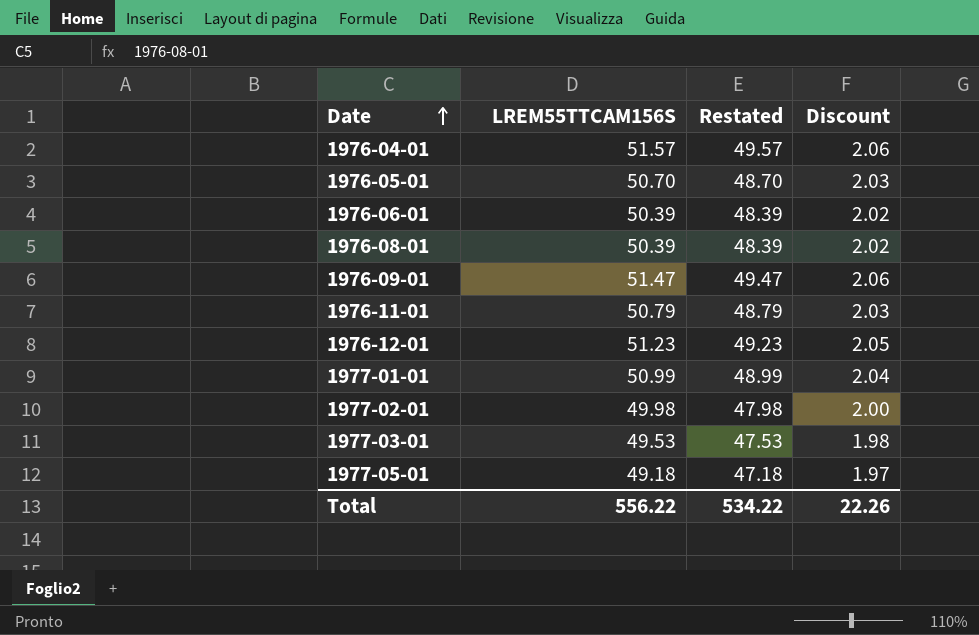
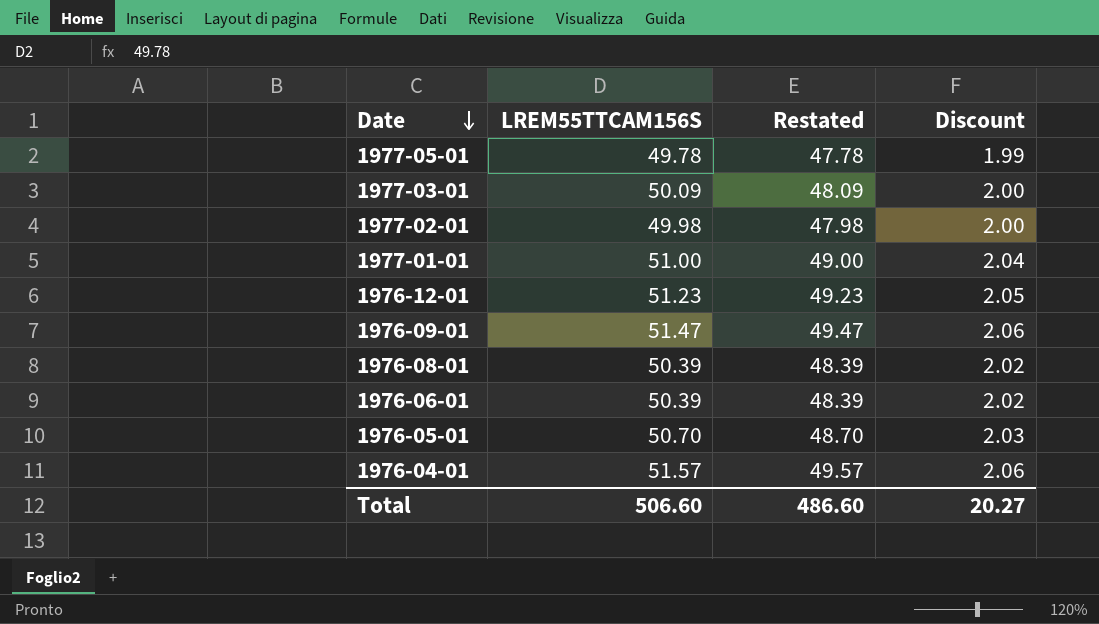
row order: Date ascending -> Date descending
row 1976-11-01: 50.79 | 48.79 | 2.03 -> none
1977-05-01 | LREM55TTCAM156S: 49.18 -> 49.78
1977-05-01 | Restated: 47.18 -> 47.78
1977-05-01 | Discount: 1.97 -> 1.99
1977-03-01 | LREM55TTCAM156S: 49.53 -> 50.09
1977-03-01 | Restated: 47.53 -> 48.09
1977-03-01 | Discount: 1.98 -> 2.00
1977-01-01 | LREM55TTCAM156S: 50.99 -> 51.00
1977-01-01 | Restated: 48.99 -> 49.00
Total | LREM55TTCAM156S: 556.22 -> 506.60
Total | Restated: 534.22 -> 486.60
Total | Discount: 22.26 -> 20.27

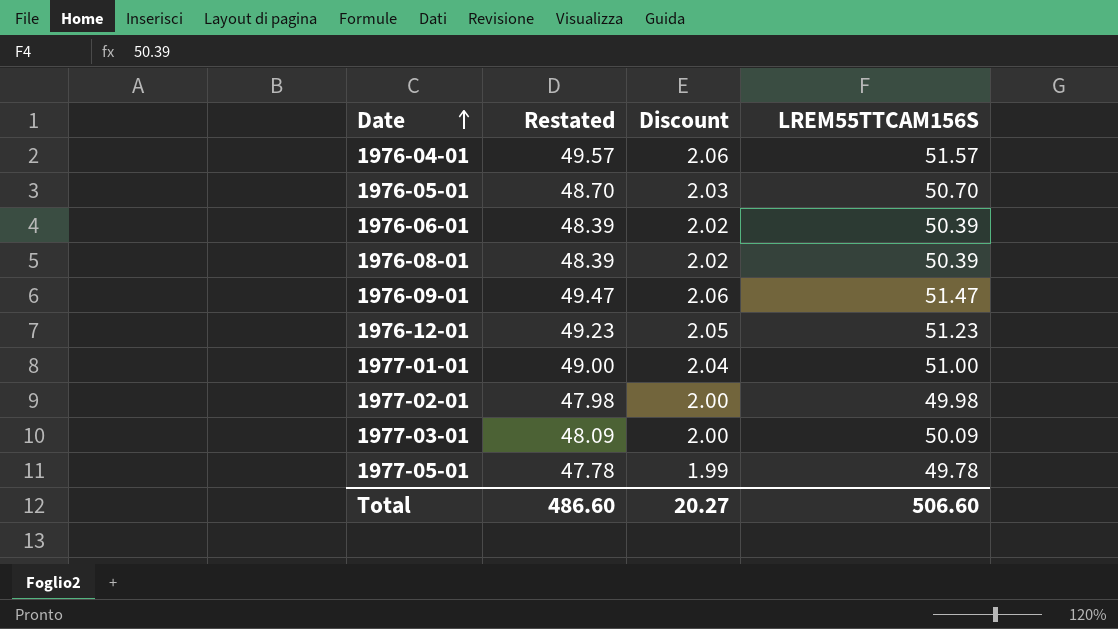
row order: Date descending -> Date ascending
column LREM55TTCAM156S | position: 2 -> 4

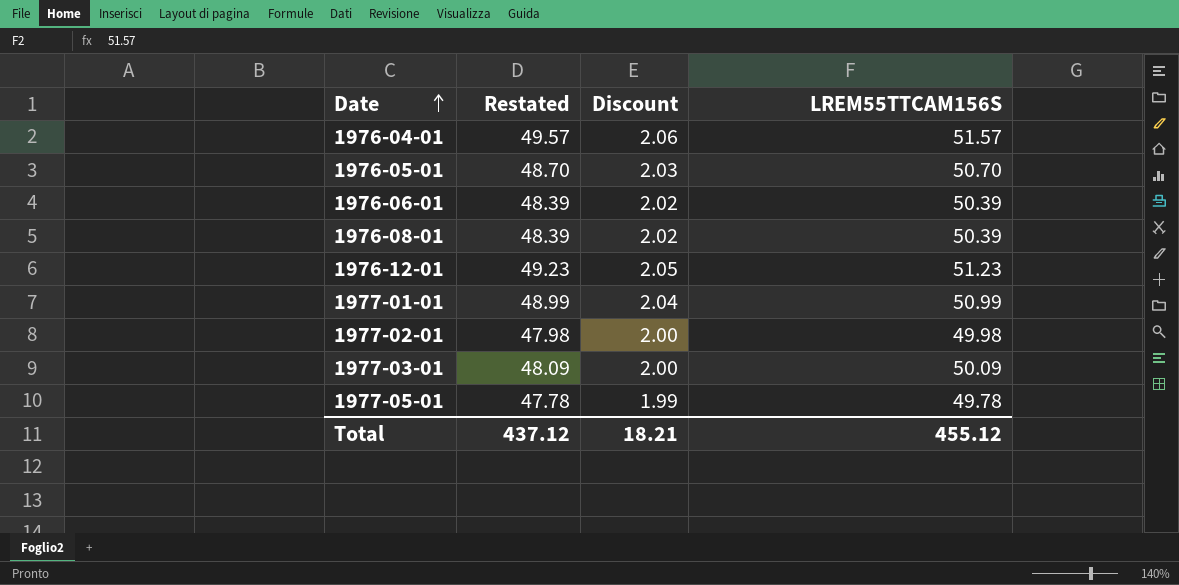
row 1976-09-01: 49.47 | 2.06 | 51.47 -> none
1977-01-01 | Restated: 49.00 -> 48.99
1977-01-01 | LREM55TTCAM156S: 51.00 -> 50.99
Total | Restated: 486.60 -> 437.12
Total | Discount: 20.27 -> 18.21
Total | LREM55TTCAM156S: 506.60 -> 455.12

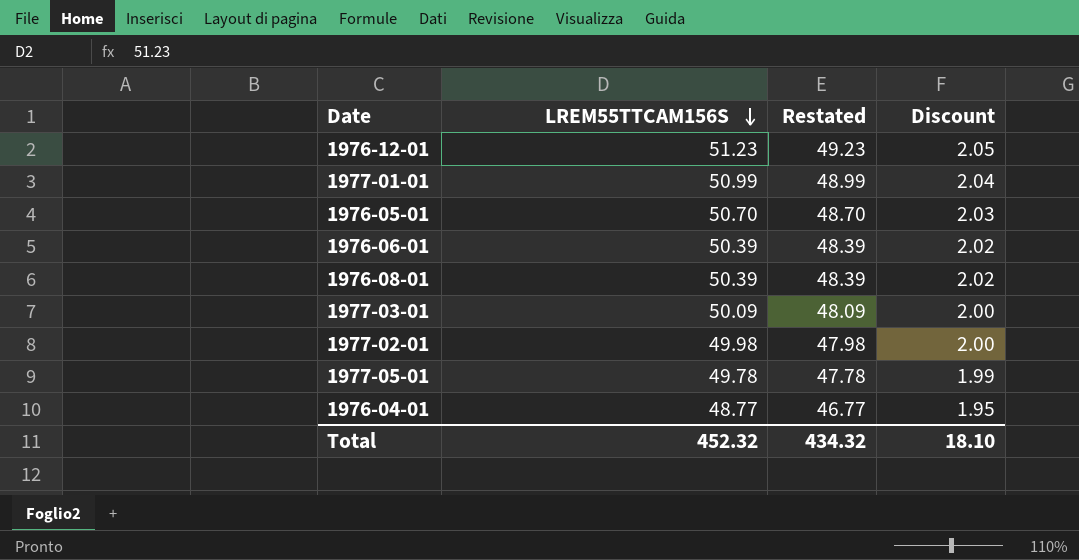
row order: Date ascending -> LREM55TTCAM156S descending
column LREM55TTCAM156S | position: 4 -> 2
1976-04-01 | LREM55TTCAM156S: 51.57 -> 48.77
1976-04-01 | Restated: 49.57 -> 46.77
1976-04-01 | Discount: 2.06 -> 1.95
Total | LREM55TTCAM156S: 455.12 -> 452.32
Total | Restated: 437.12 -> 434.32
Total | Discount: 18.21 -> 18.10

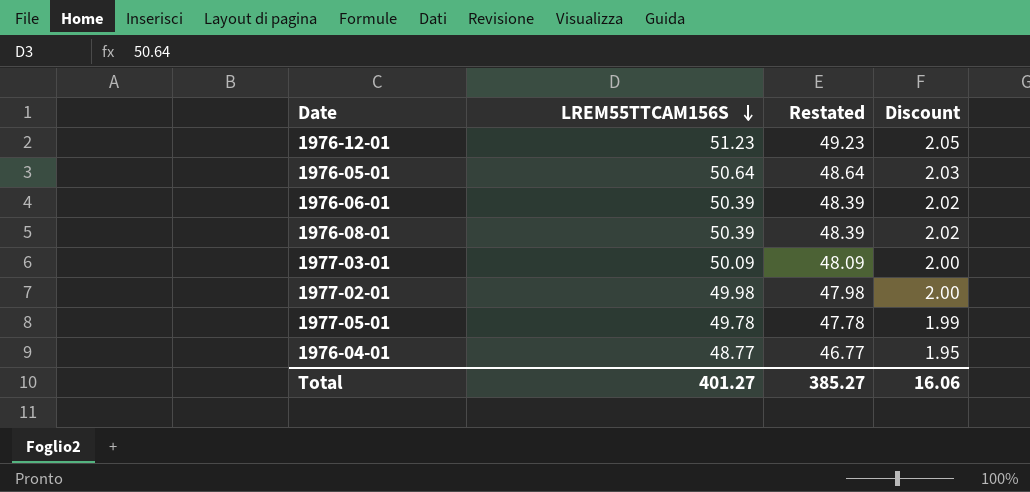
row 1977-01-01: 50.99 | 48.99 | 2.04 -> none
1976-05-01 | LREM55TTCAM156S: 50.70 -> 50.64
1976-05-01 | Restated: 48.70 -> 48.64
Total | LREM55TTCAM156S: 452.32 -> 401.27
Total | Restated: 434.32 -> 385.27
Total | Discount: 18.10 -> 16.06

